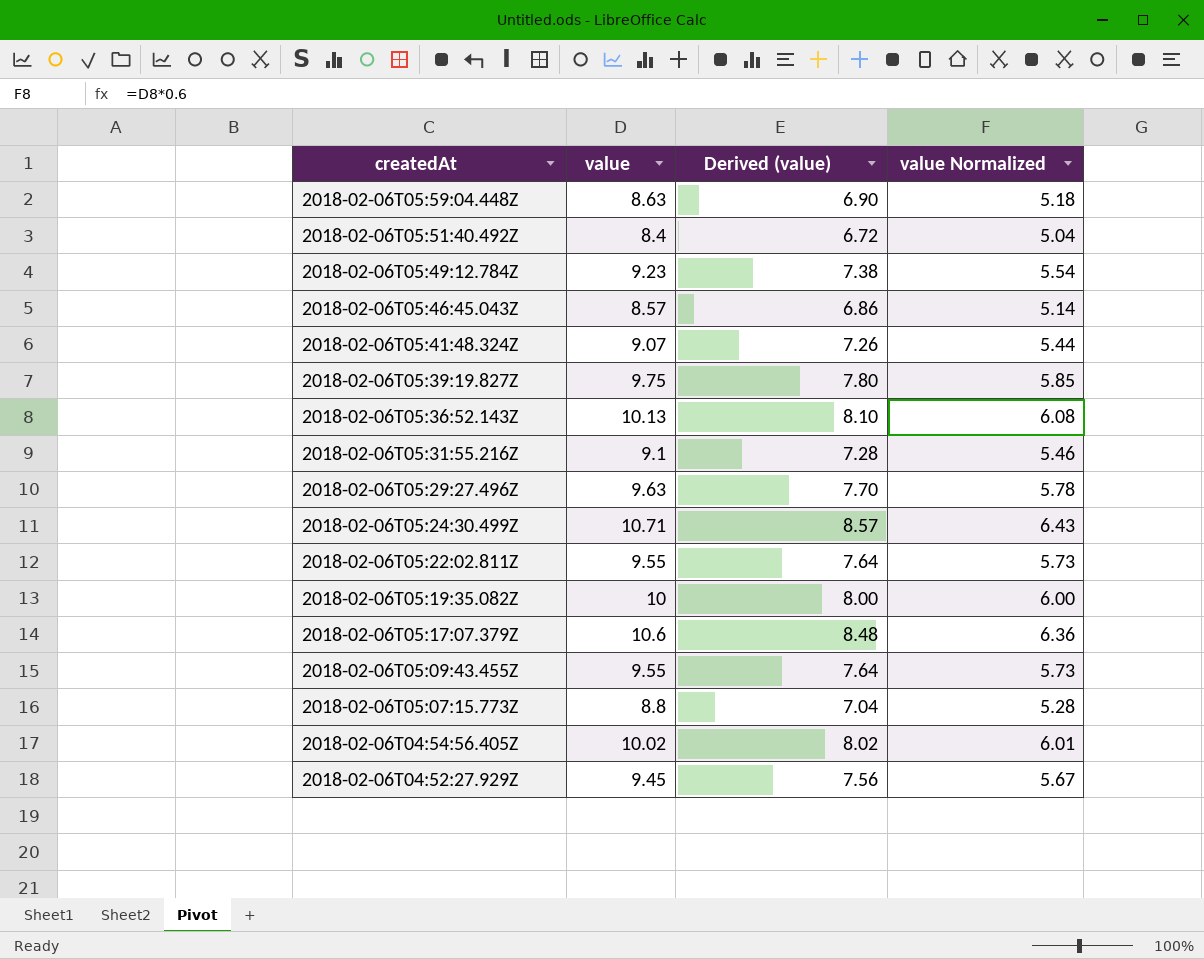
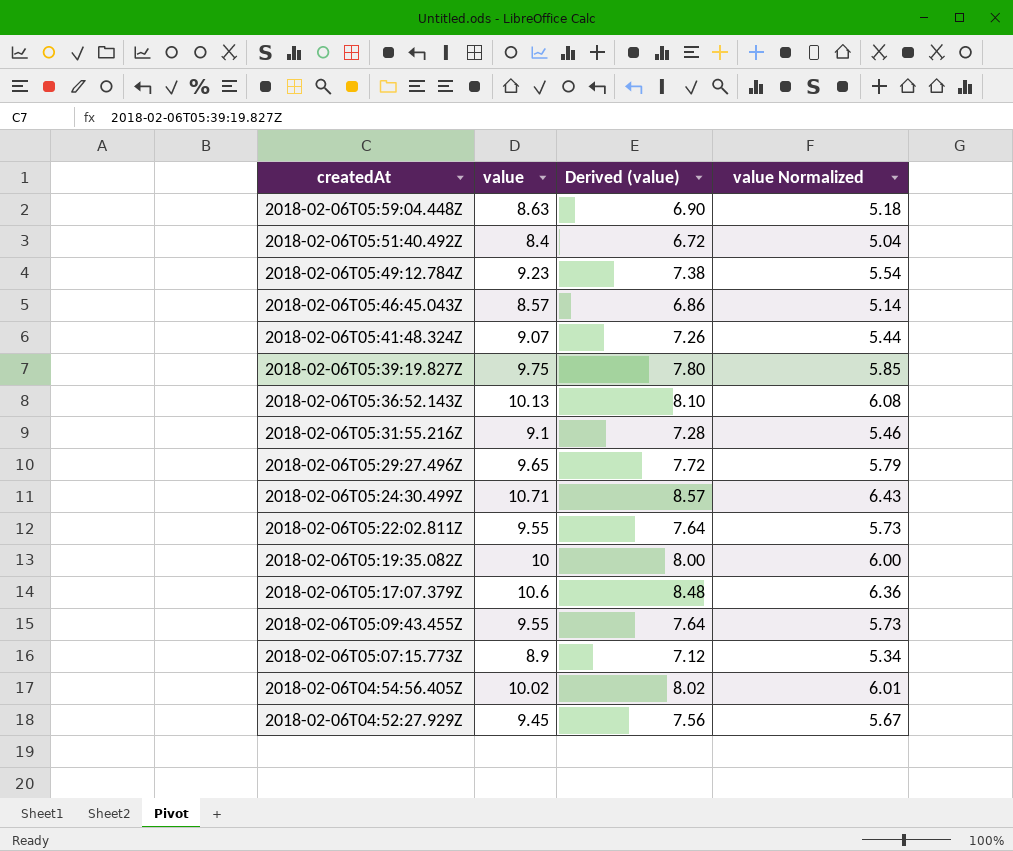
2018-02-06T05:29:27.496Z | value: 9.63 -> 9.65
2018-02-06T05:29:27.496Z | Derived (value): 7.70 -> 7.72
2018-02-06T05:29:27.496Z | value Normalized: 5.78 -> 5.79
2018-02-06T05:07:15.773Z | value: 8.8 -> 8.9
2018-02-06T05:07:15.773Z | Derived (value): 7.04 -> 7.12
2018-02-06T05:07:15.773Z | value Normalized: 5.28 -> 5.34

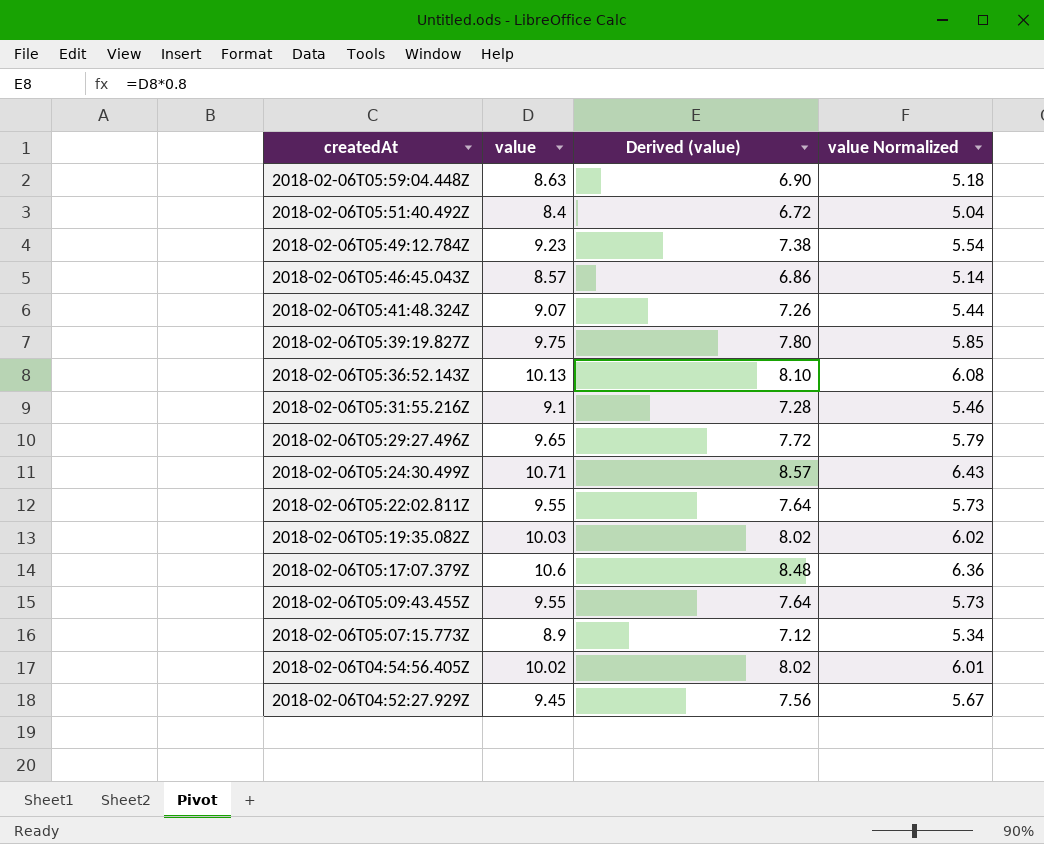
2018-02-06T05:19:35.082Z | value: 10 -> 10.03
2018-02-06T05:19:35.082Z | Derived (value): 8.00 -> 8.02
2018-02-06T05:19:35.082Z | value Normalized: 6.00 -> 6.02

